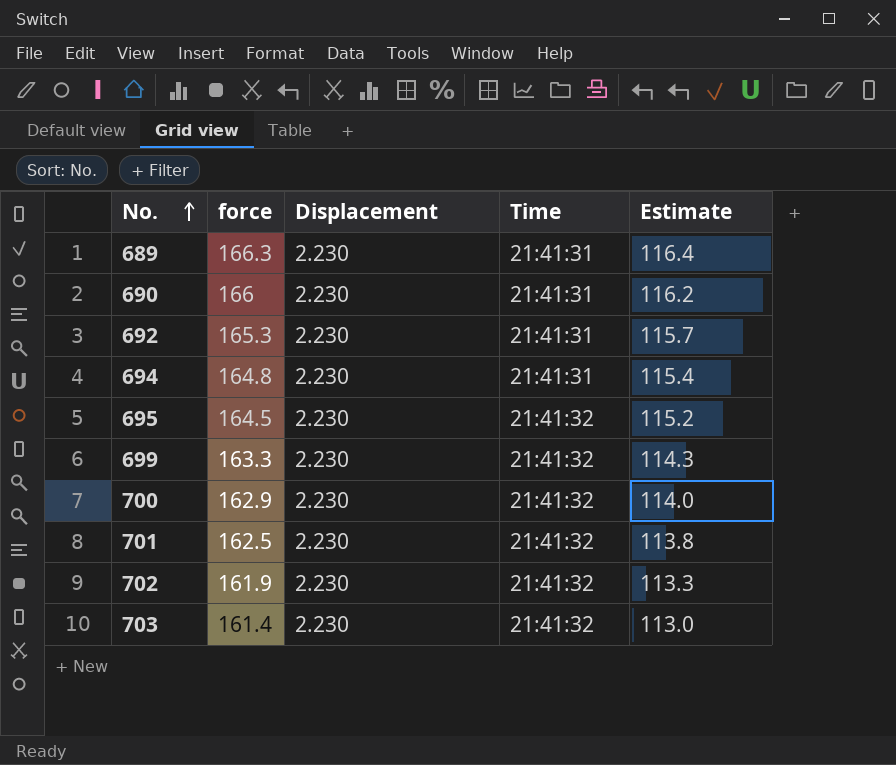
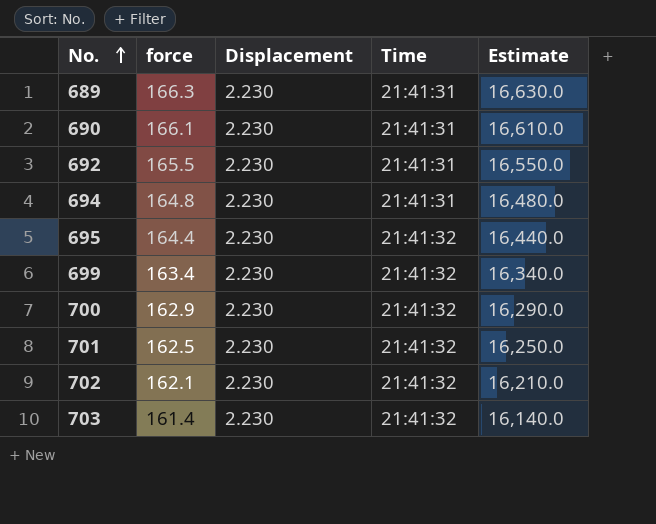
column Estimate | formula: [force] * 0.7 -> [force] * 100
690 | force: 166 -> 166.1
692 | force: 165.3 -> 165.5
695 | force: 164.5 -> 164.4
699 | force: 163.3 -> 163.4
702 | force: 161.9 -> 162.1

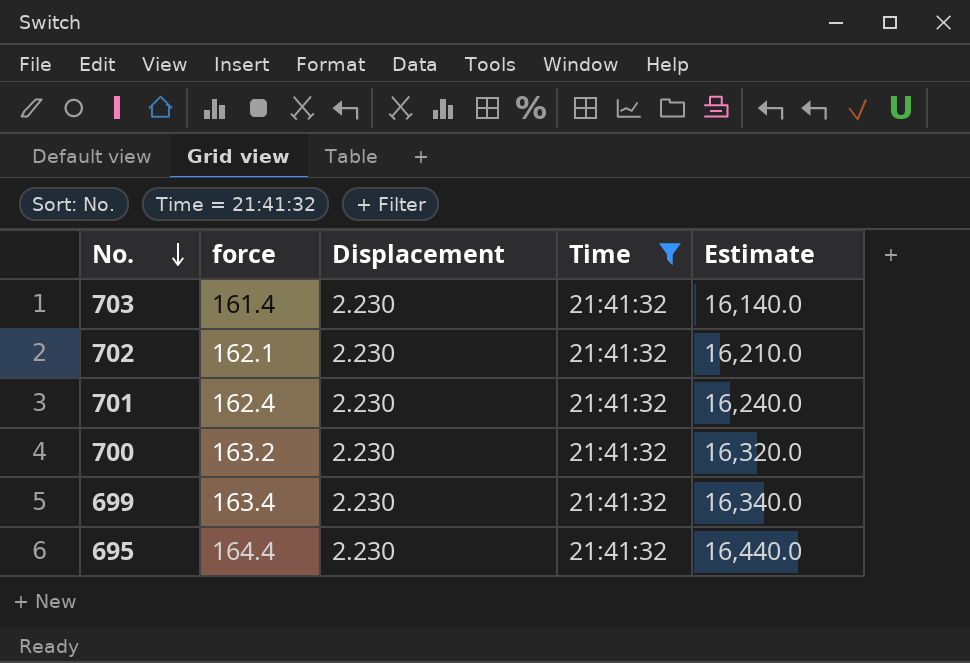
filter: none -> Time = 21:41:32
row order: No. ascending -> No. descending
701 | force: 162.5 -> 162.4
701 | Estimate: 16,250.0 -> 16,240.0
700 | force: 162.9 -> 163.2
700 | Estimate: 16,290.0 -> 16,320.0

